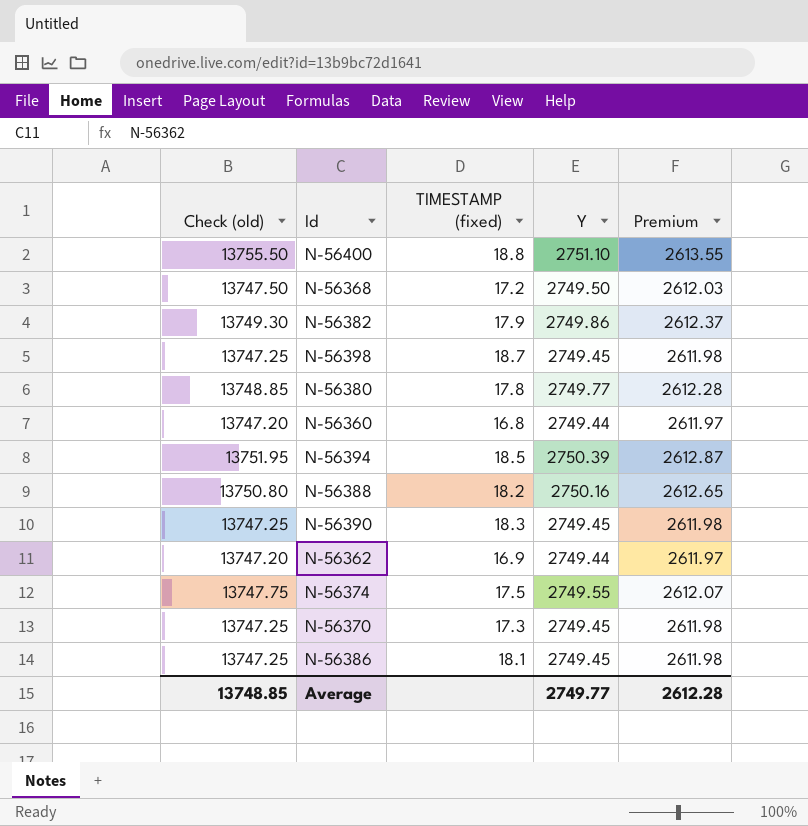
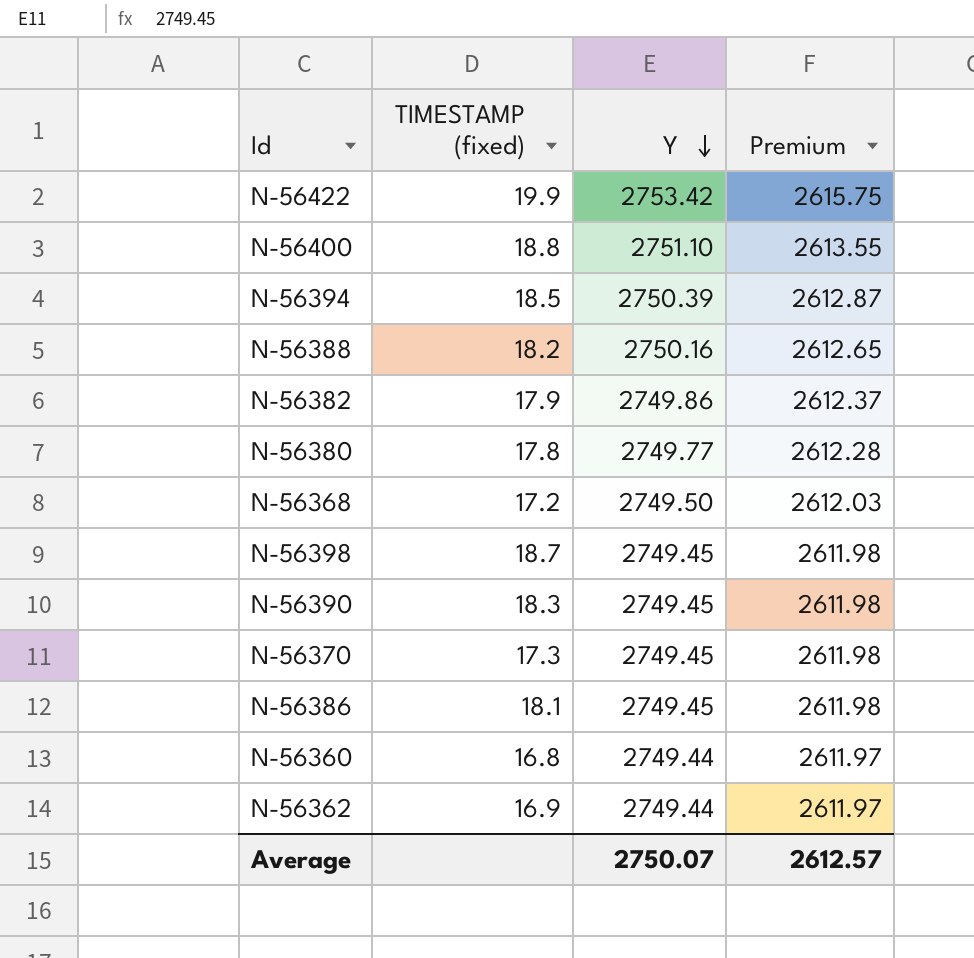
row order: none -> Y descending
column Check (old) | formula: [Y] * 5 -> none
row N-56374: 13747.75 | 17.5 | 2749.55 | 2612.07 -> none
row N-56422: none -> 19.9 | 2753.42 | 2615.75
Average | Y: 2749.77 -> 2750.07
Average | Premium: 2612.28 -> 2612.57

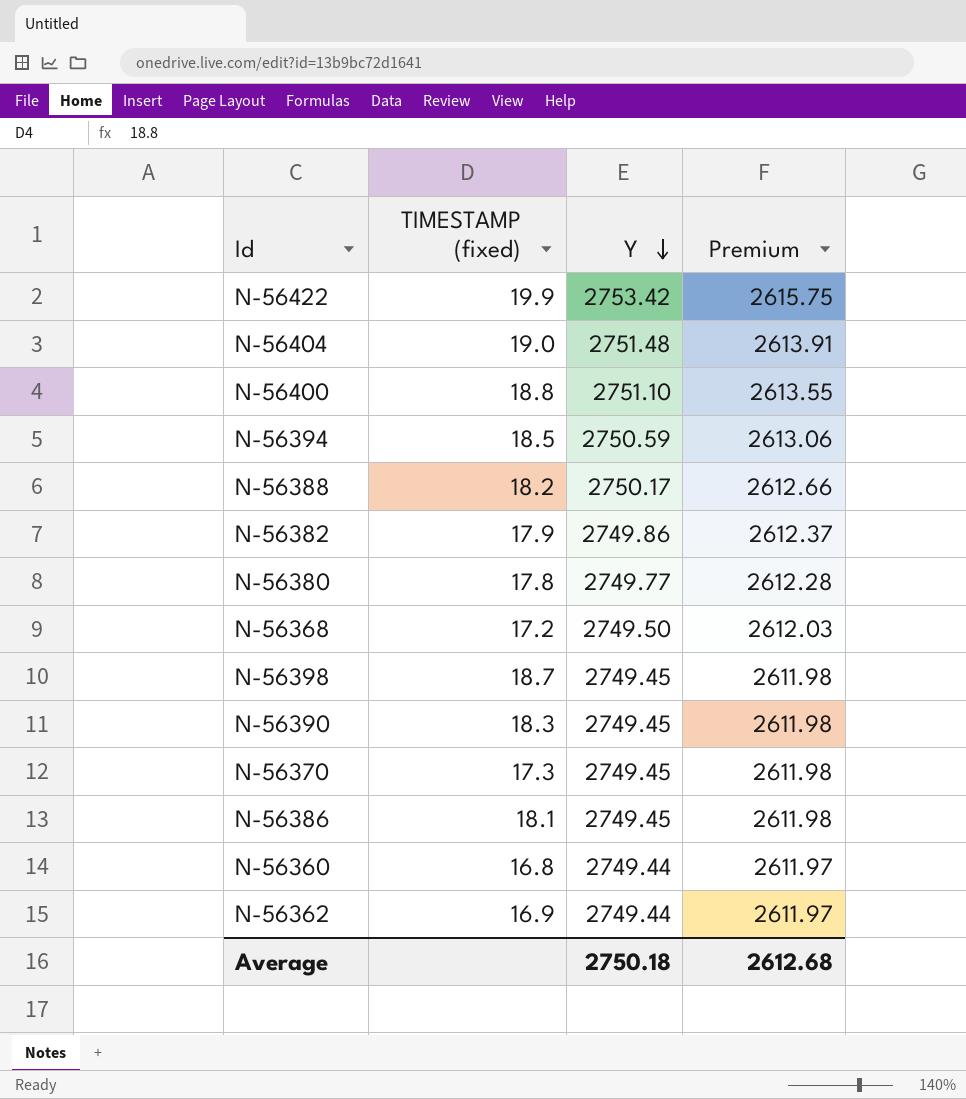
row N-56404: none -> 19.0 | 2751.48 | 2613.91
N-56394 | Y: 2750.39 -> 2750.59
N-56394 | Premium: 2612.87 -> 2613.06
N-56388 | Y: 2750.16 -> 2750.17
N-56388 | Premium: 2612.65 -> 2612.66
Average | Y: 2750.07 -> 2750.18
Average | Premium: 2612.57 -> 2612.68

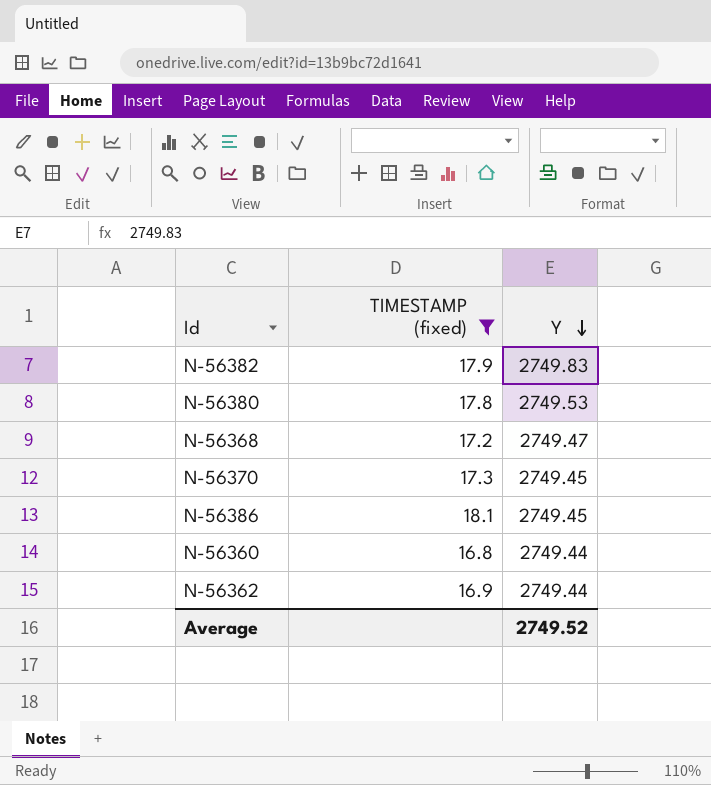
filter: none -> TIMESTAMP (fixed) <= 18.1
column Premium | formula: [Y] * 0.95 -> none
N-56382 | Y: 2749.86 -> 2749.83
N-56380 | Y: 2749.77 -> 2749.53
N-56368 | Y: 2749.50 -> 2749.47
Average | Y: 2750.18 -> 2749.52

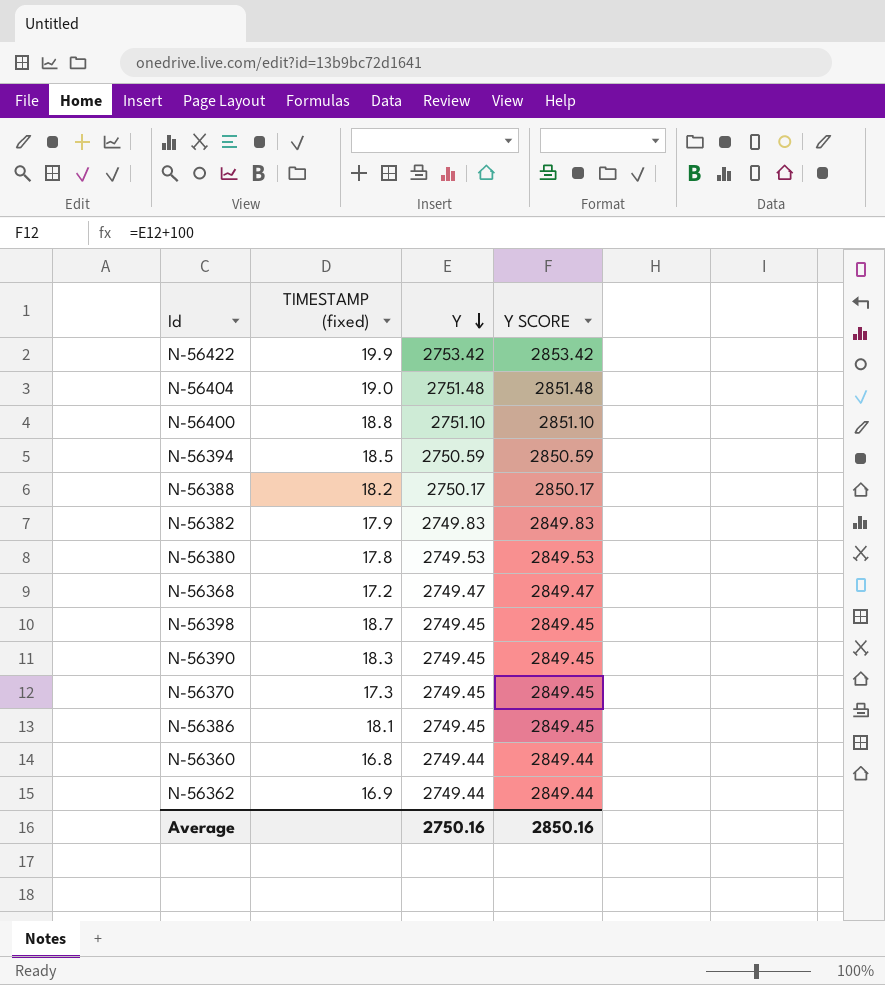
filter: TIMESTAMP (fixed) <= 18.1 -> none
column Y SCORE | formula: none -> [Y] + 100
Average | Y: 2749.52 -> 2750.16

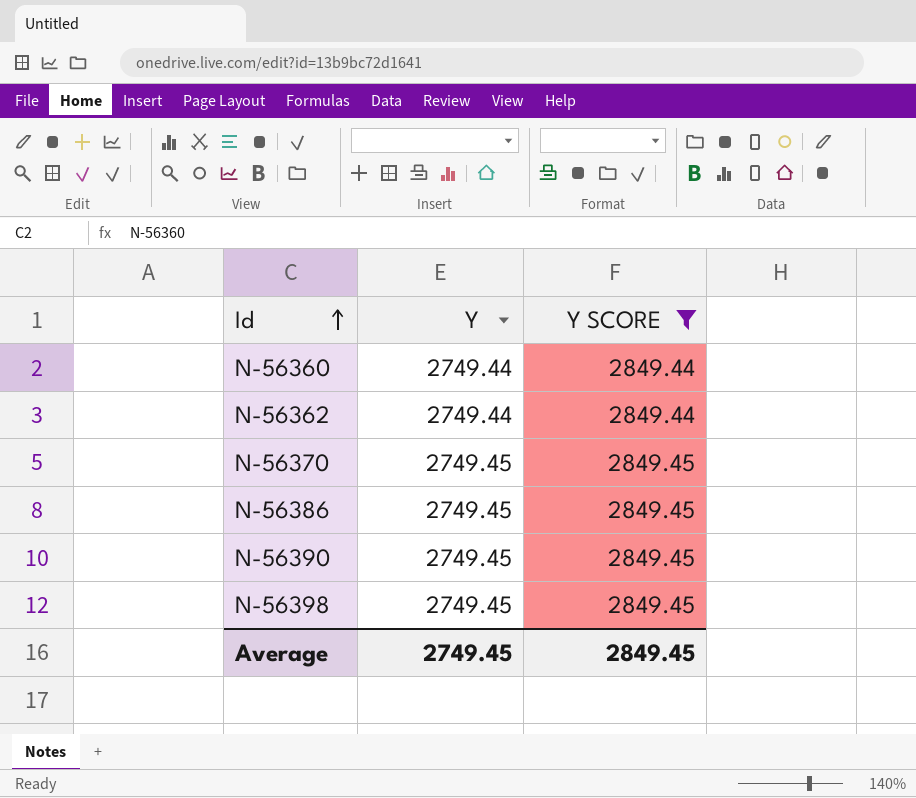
filter: none -> Y SCORE <= 2849.45
row order: Y descending -> Id ascending
column TIMESTAMP (fixed) | position: 2 -> none
Average | Y: 2750.16 -> 2749.45
Average | Y SCORE: 2850.16 -> 2849.45

